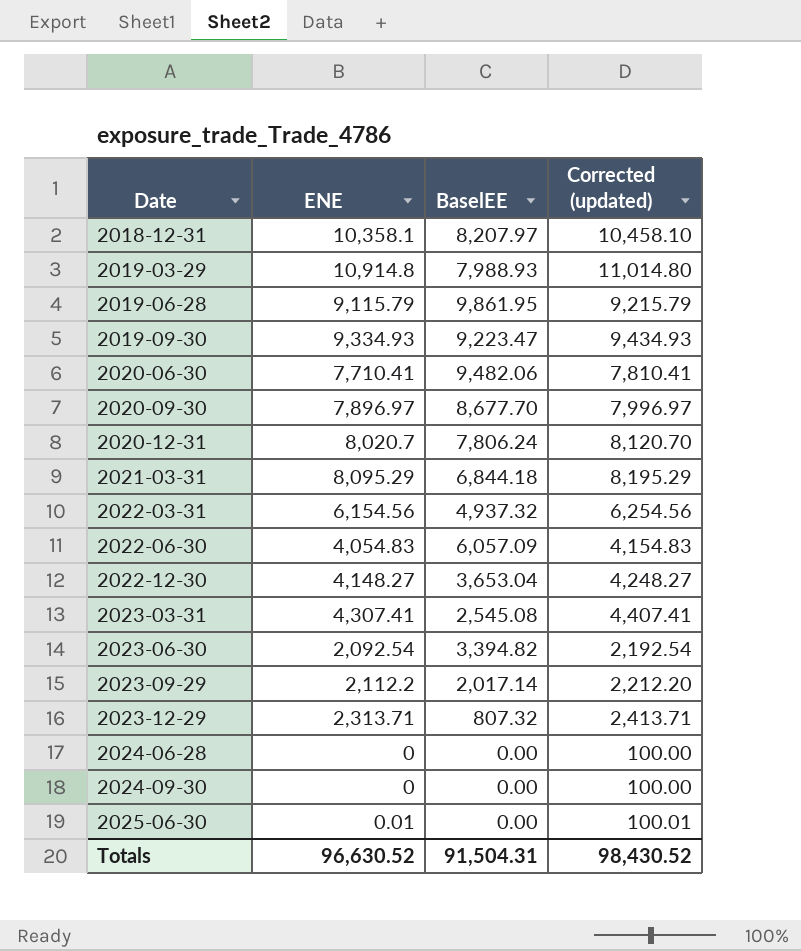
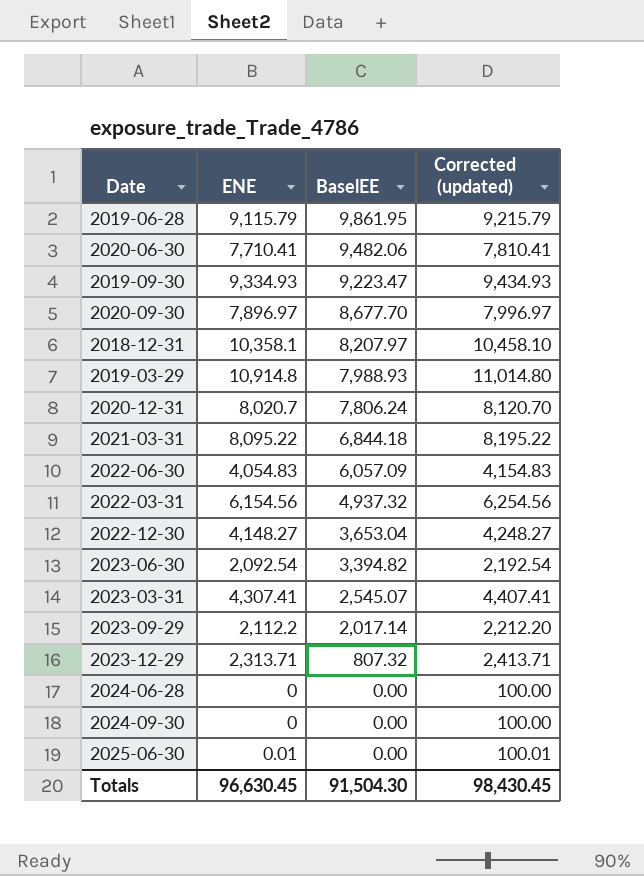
row order: Date ascending -> BaselEE descending
2021-03-31 | ENE: 8,095.29 -> 8,095.22
2021-03-31 | Corrected (updated): 8,195.29 -> 8,195.22
2023-03-31 | BaselEE: 2,545.08 -> 2,545.07
Totals | ENE: 96,630.52 -> 96,630.45
Totals | BaselEE: 91,504.31 -> 91,504.30
Totals | Corrected (updated): 98,430.52 -> 98,430.45

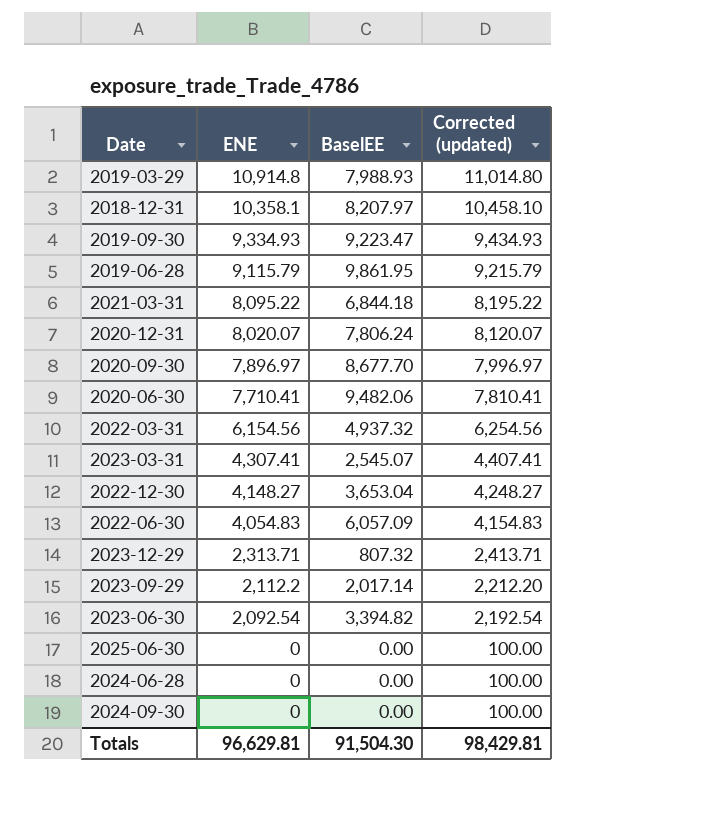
row order: BaselEE descending -> ENE descending
2020-12-31 | ENE: 8,020.7 -> 8,020.07
2020-12-31 | Corrected (updated): 8,120.70 -> 8,120.07
2025-06-30 | ENE: 0.01 -> 0
2025-06-30 | Corrected (updated): 100.01 -> 100.00
Totals | ENE: 96,630.45 -> 96,629.81
Totals | Corrected (updated): 98,430.45 -> 98,429.81

